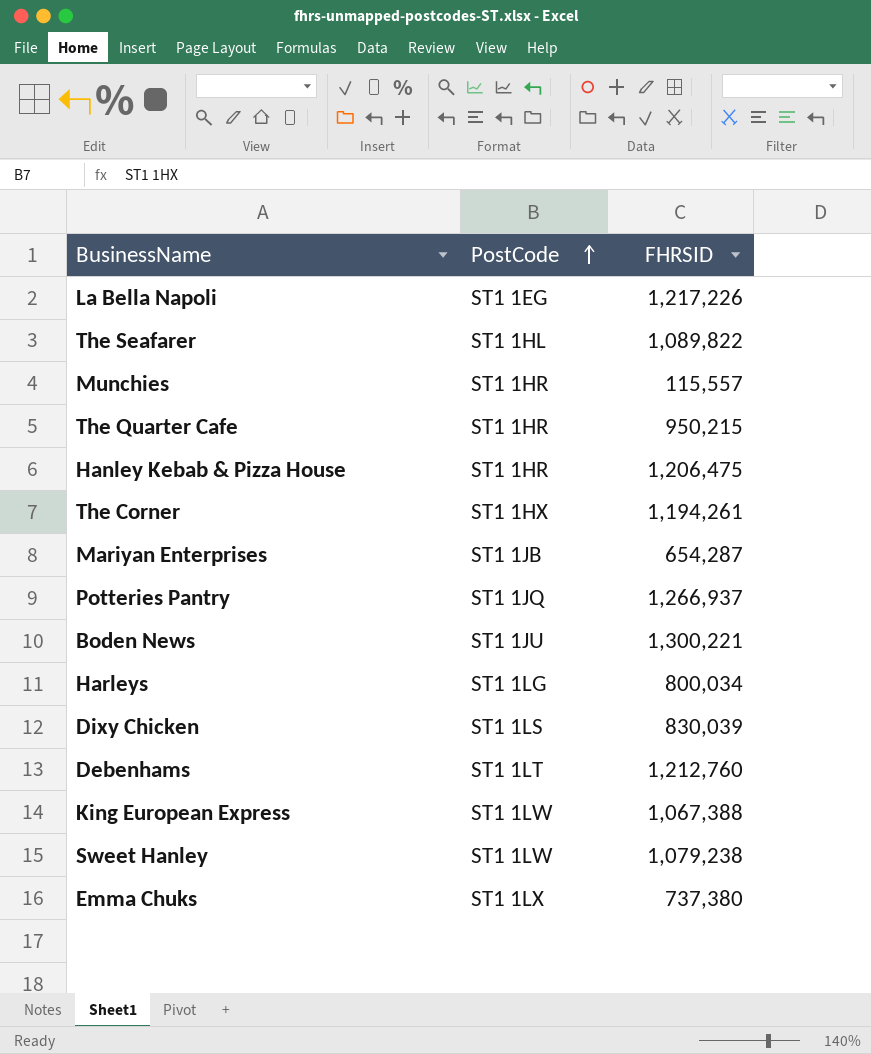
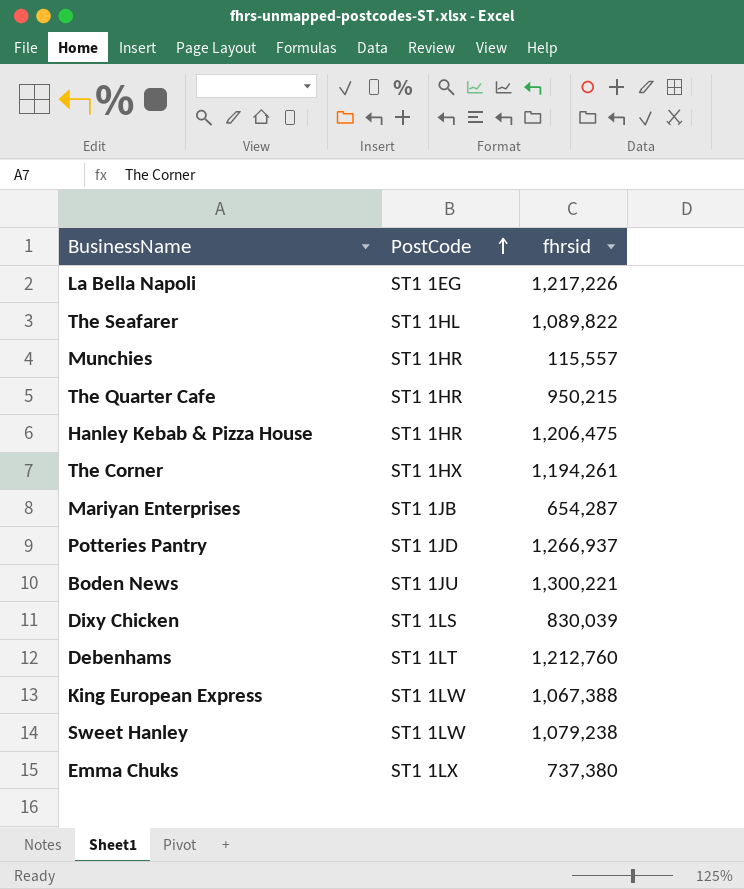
column name: FHRSID -> fhrsid
row Harleys: ST1 1LG | 800,034 -> none
Potteries Pantry | PostCode: ST1 1JQ -> ST1 1JD

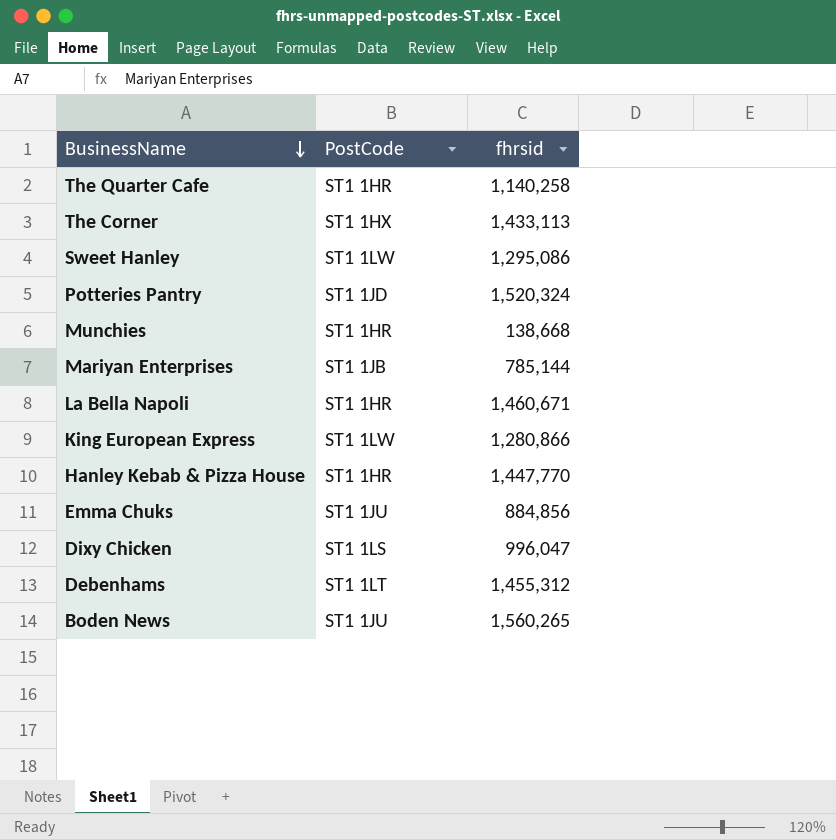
row order: PostCode ascending -> BusinessName descending
row The Seafarer: ST1 1HL | 1,089,822 -> none
The Quarter Cafe | fhrsid: 950,215 -> 1,140,258
The Corner | fhrsid: 1,194,261 -> 1,433,113
Sweet Hanley | fhrsid: 1,079,238 -> 1,295,086
Potteries Pantry | fhrsid: 1,266,937 -> 1,520,324
Munchies | fhrsid: 115,557 -> 138,668
Mariyan Enterprises | fhrsid: 654,287 -> 785,144
La Bella Napoli | PostCode: ST1 1EG -> ST1 1HR
La Bella Napoli | fhrsid: 1,217,226 -> 1,460,671
King European Express | fhrsid: 1,067,388 -> 1,280,866
Hanley Kebab & Pizza House | fhrsid: 1,206,475 -> 1,447,770
Emma Chuks | PostCode: ST1 1LX -> ST1 1JU
Emma Chuks | fhrsid: 737,380 -> 884,856
Dixy Chicken | fhrsid: 830,039 -> 996,047
Debenhams | fhrsid: 1,212,760 -> 1,455,312
Boden News | fhrsid: 1,300,221 -> 1,560,265

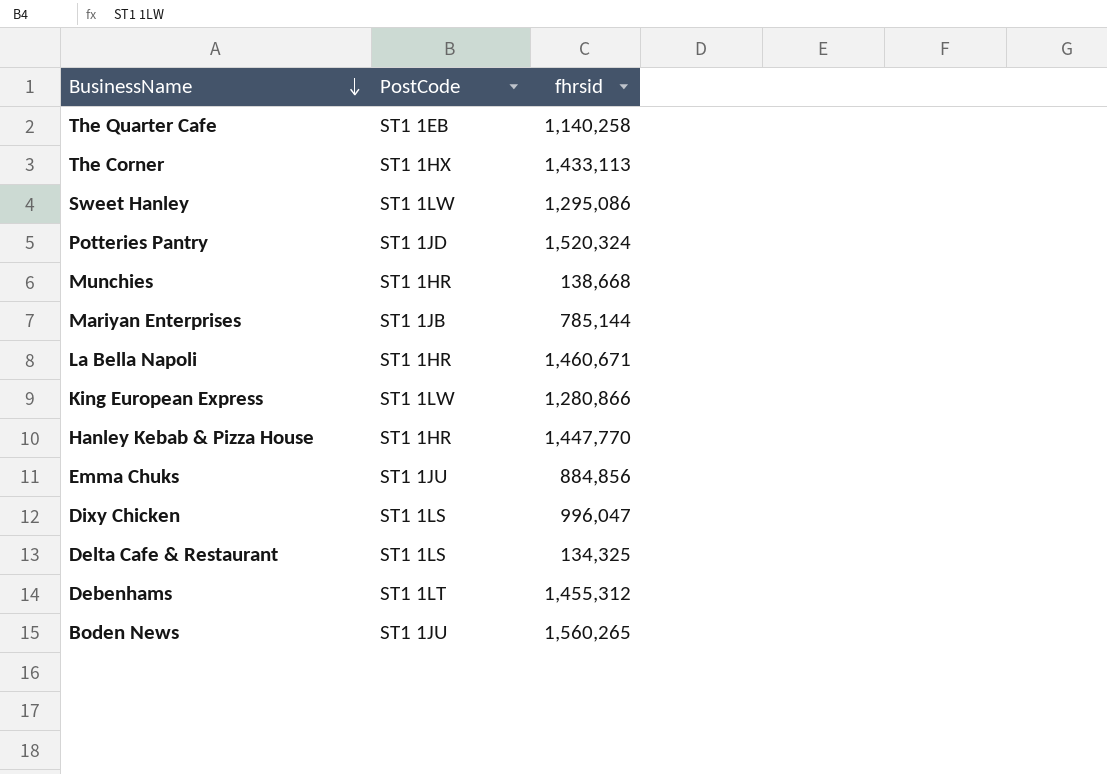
The Quarter Cafe | PostCode: ST1 1HR -> ST1 1EB
row Delta Cafe & Restaurant: none -> ST1 1LS | 134,325

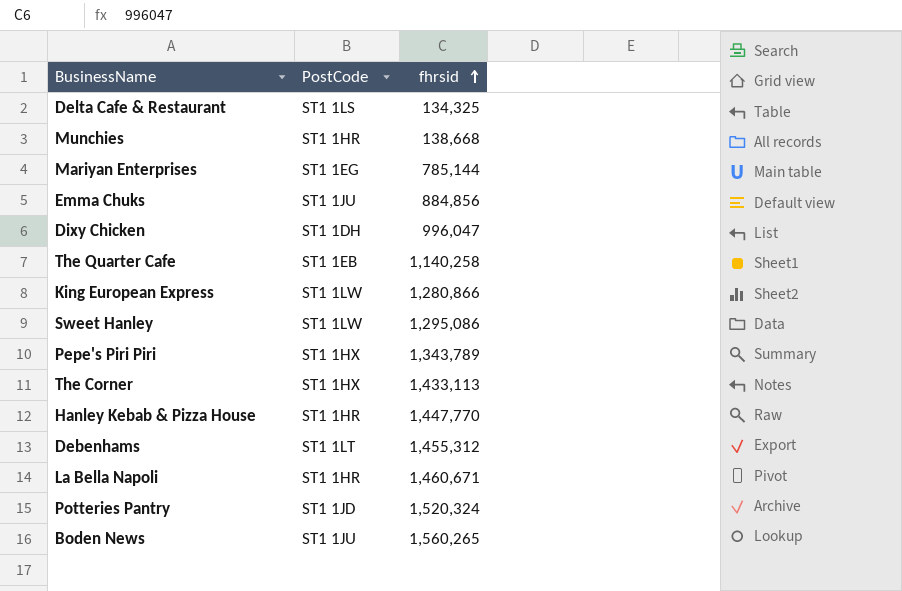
row order: BusinessName descending -> fhrsid ascending
Mariyan Enterprises | PostCode: ST1 1JB -> ST1 1EG
Dixy Chicken | PostCode: ST1 1LS -> ST1 1DH
row Pepe's Piri Piri: none -> ST1 1HX | 1,343,789

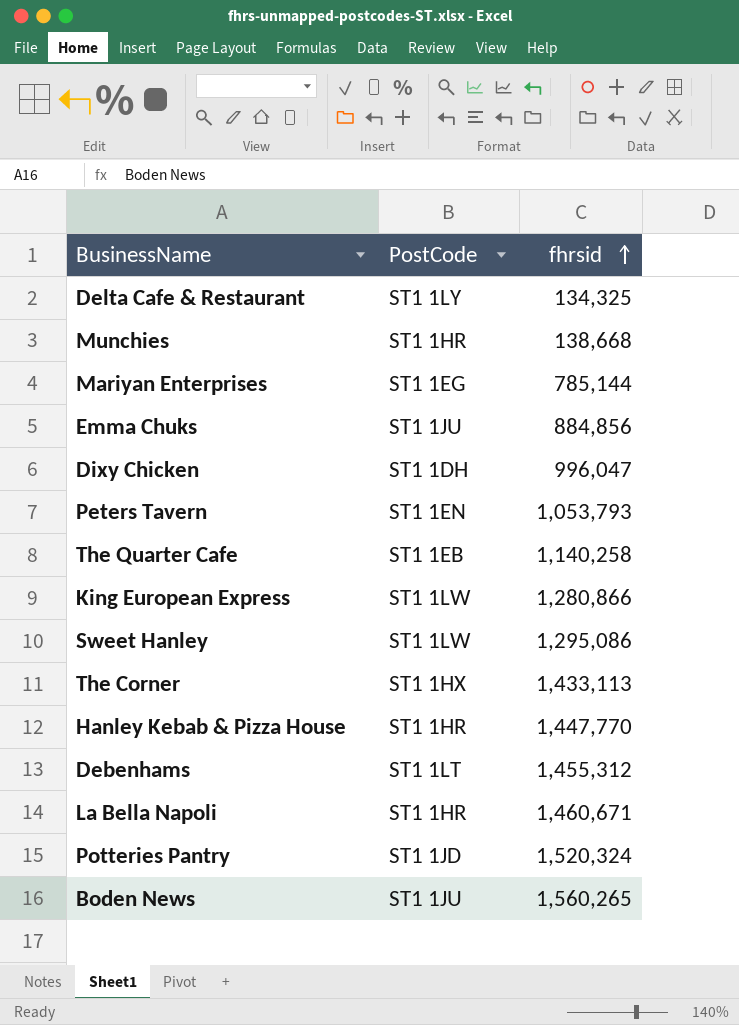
row Pepe's Piri Piri: ST1 1HX | 1,343,789 -> none
Delta Cafe & Restaurant | PostCode: ST1 1LS -> ST1 1LY
row Peters Tavern: none -> ST1 1EN | 1,053,793

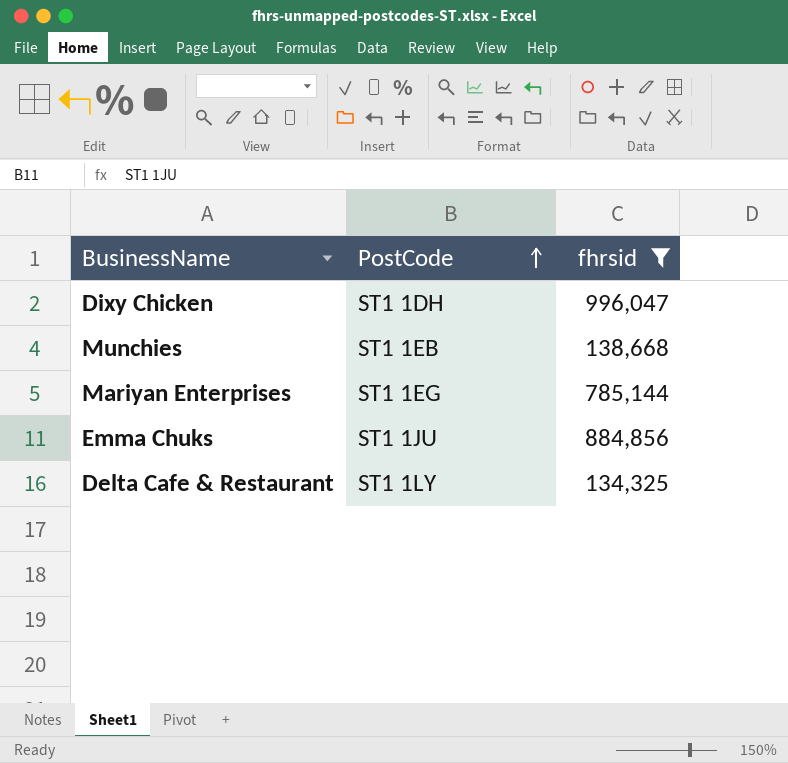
filter: none -> fhrsid <= 996,047
row order: fhrsid ascending -> PostCode ascending
Munchies | PostCode: ST1 1HR -> ST1 1EB

